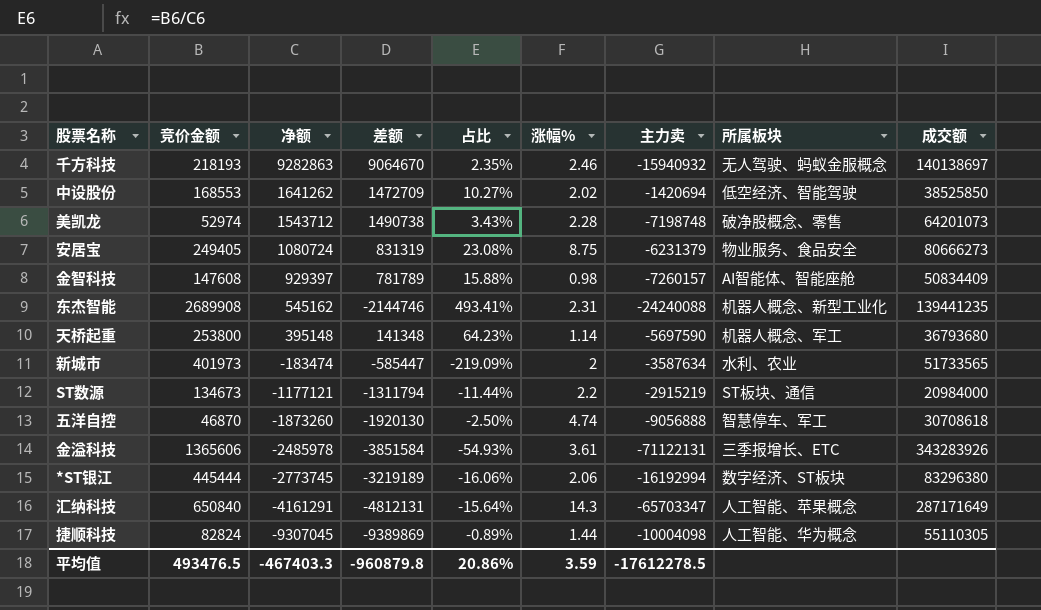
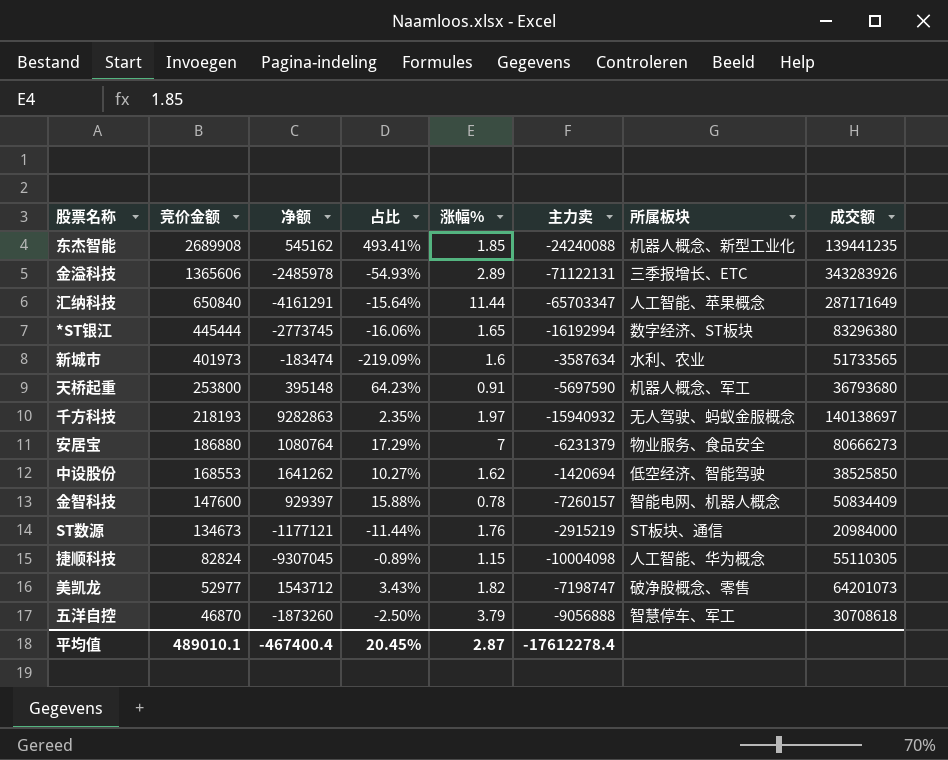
row order: 净额 descending -> 竞价金额 descending
column 差额 | formula: [净额] - [竞价金额] -> none
东杰智能 | 涨幅%: 2.31 -> 1.85
金溢科技 | 涨幅%: 3.61 -> 2.89
汇纳科技 | 涨幅%: 14.3 -> 11.44
*ST银江 | 涨幅%: 2.06 -> 1.65
新城市 | 涨幅%: 2 -> 1.6
天桥起重 | 涨幅%: 1.14 -> 0.91
千方科技 | 涨幅%: 2.46 -> 1.97
安居宝 | 竞价金额: 249405 -> 186880
安居宝 | 净额: 1080724 -> 1080764
安居宝 | 占比: 23.08% -> 17.29%
安居宝 | 涨幅%: 8.75 -> 7
中设股份 | 涨幅%: 2.02 -> 1.62
金智科技 | 竞价金额: 147608 -> 147600
金智科技 | 涨幅%: 0.98 -> 0.78
金智科技 | 所属板块: AI智能体、智能座舱 -> 智能电网、机器人概念
ST数源 | 涨幅%: 2.2 -> 1.76
捷顺科技 | 涨幅%: 1.44 -> 1.15
美凯龙 | 竞价金额: 52974 -> 52977
美凯龙 | 涨幅%: 2.28 -> 1.82
美凯龙 | 主力卖: -7198748 -> -7198747
五洋自控 | 涨幅%: 4.74 -> 3.79
平均值 | 竞价金额: 493476.5 -> 489010.1
平均值 | 净额: -467403.3 -> -467400.4
平均值 | 占比: 20.86% -> 20.45%
平均值 | 涨幅%: 3.59 -> 2.87
平均值 | 主力卖: -17612278.5 -> -17612278.4

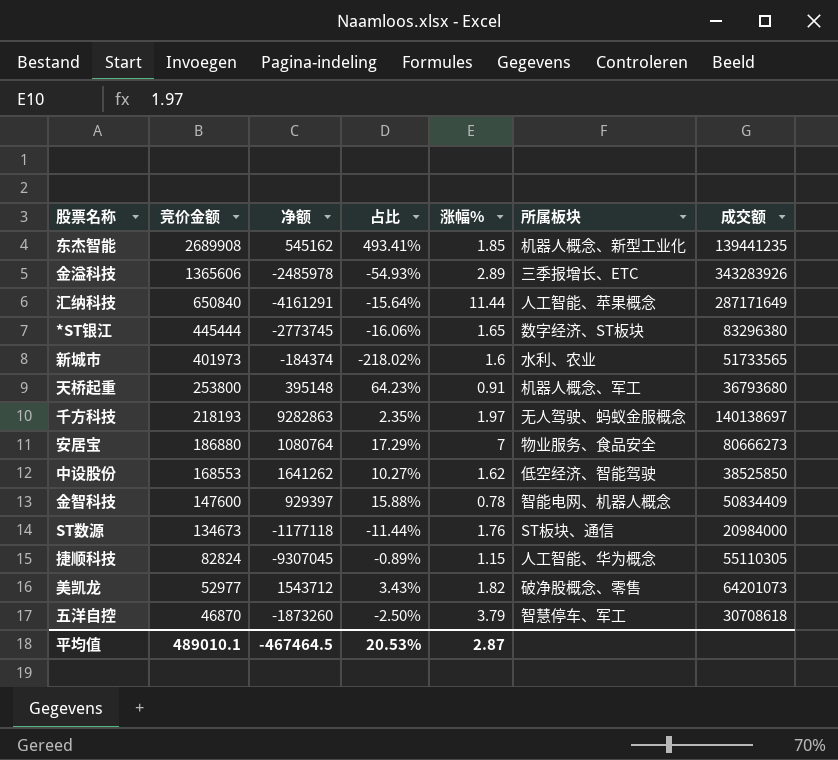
column 主力卖 | position: 6 -> none
新城市 | 净额: -183474 -> -184374
新城市 | 占比: -219.09% -> -218.02%
ST数源 | 净额: -1177121 -> -1177118
平均值 | 净额: -467400.4 -> -467464.5
平均值 | 占比: 20.45% -> 20.53%

